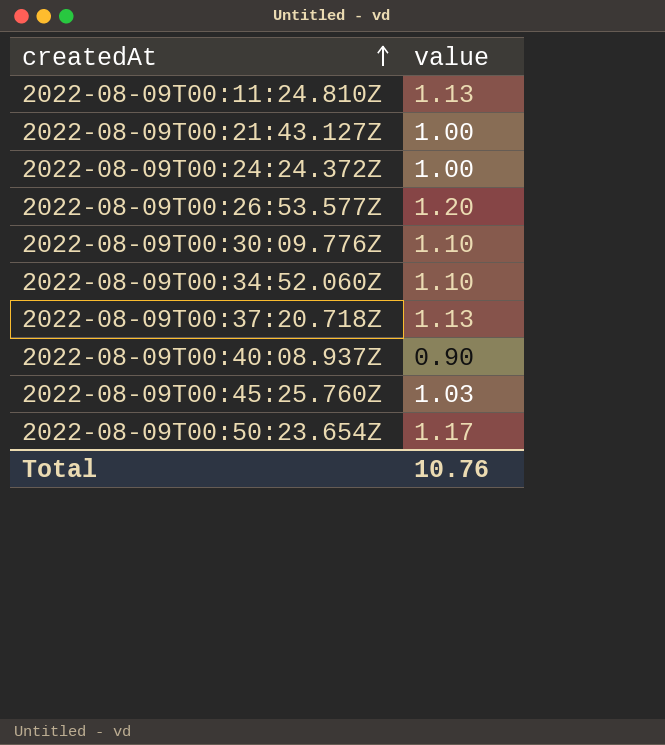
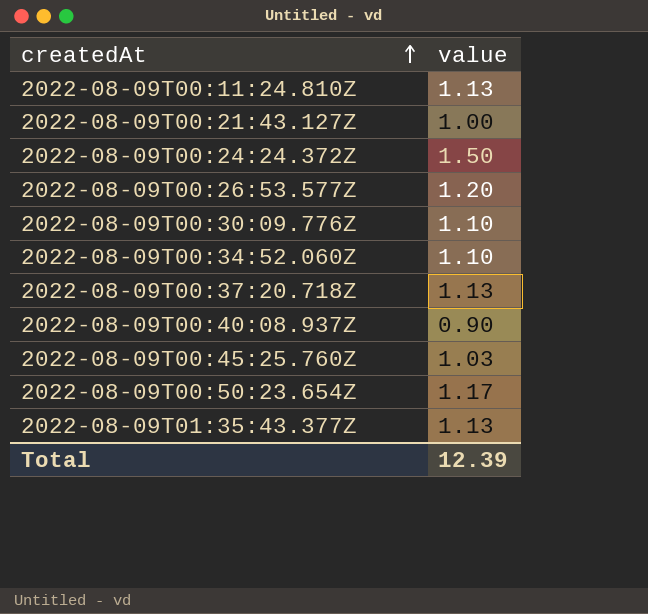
2022-08-09T00:24:24.372Z | value: 1.00 -> 1.50
row 2022-08-09T01:35:43.377Z: none -> 1.13
Total | value: 10.76 -> 12.39

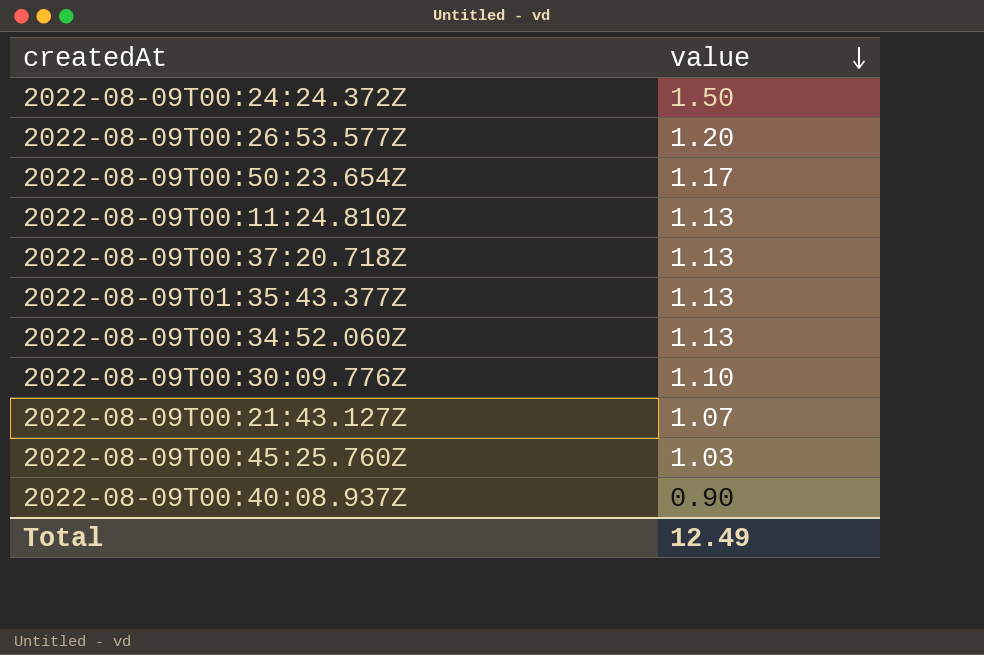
row order: createdAt ascending -> value descending
2022-08-09T00:34:52.060Z | value: 1.10 -> 1.13
2022-08-09T00:21:43.127Z | value: 1.00 -> 1.07
Total | value: 12.39 -> 12.49

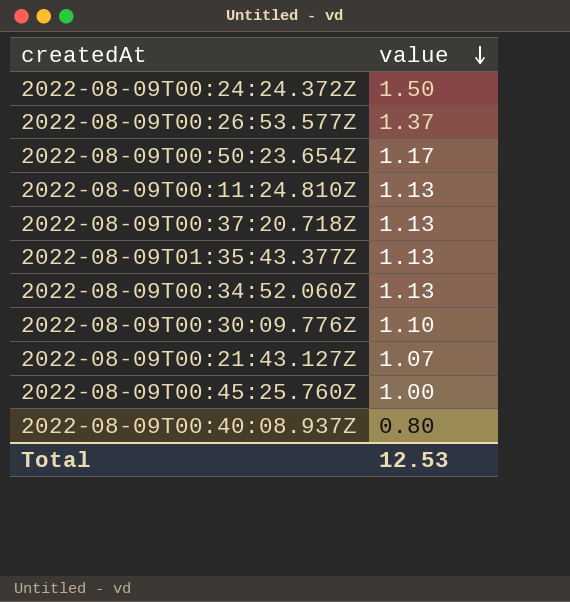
2022-08-09T00:26:53.577Z | value: 1.20 -> 1.37
2022-08-09T00:45:25.760Z | value: 1.03 -> 1.00
2022-08-09T00:40:08.937Z | value: 0.90 -> 0.80
Total | value: 12.49 -> 12.53

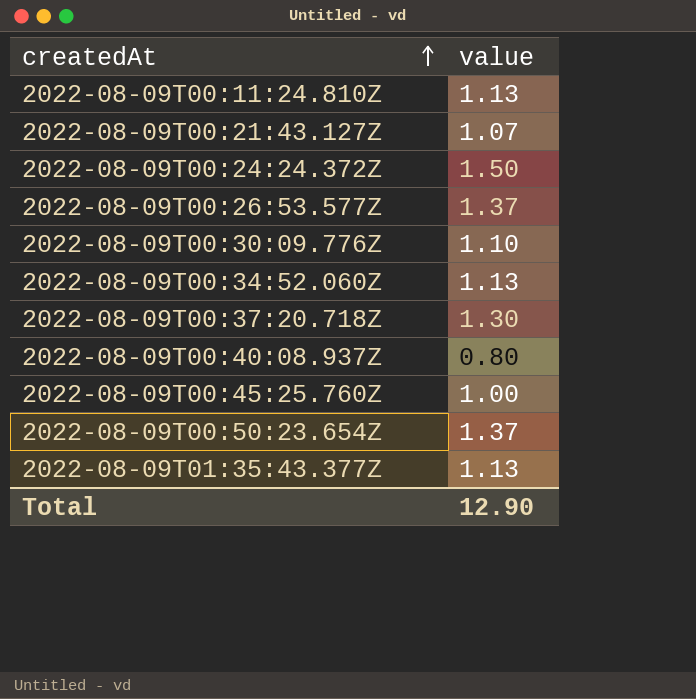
row order: value descending -> createdAt ascending
2022-08-09T00:37:20.718Z | value: 1.13 -> 1.30
2022-08-09T00:50:23.654Z | value: 1.17 -> 1.37
Total | value: 12.53 -> 12.90

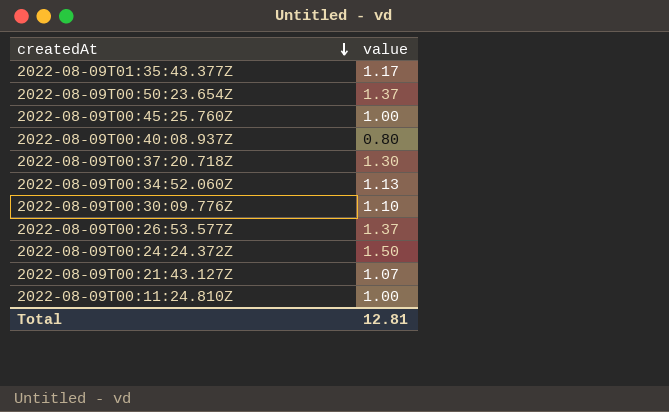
row order: createdAt ascending -> createdAt descending
2022-08-09T01:35:43.377Z | value: 1.13 -> 1.17
2022-08-09T00:11:24.810Z | value: 1.13 -> 1.00
Total | value: 12.90 -> 12.81

